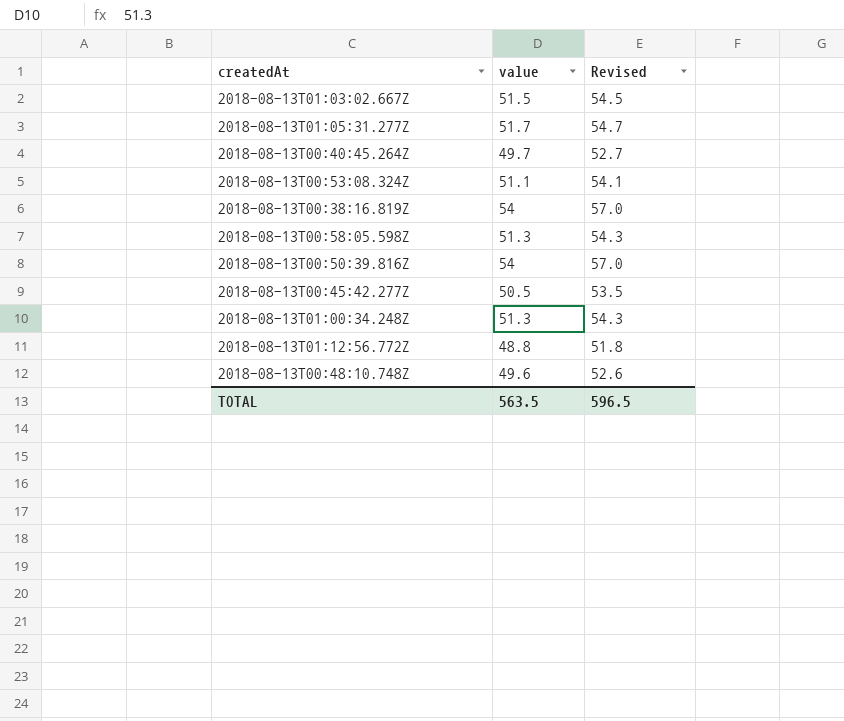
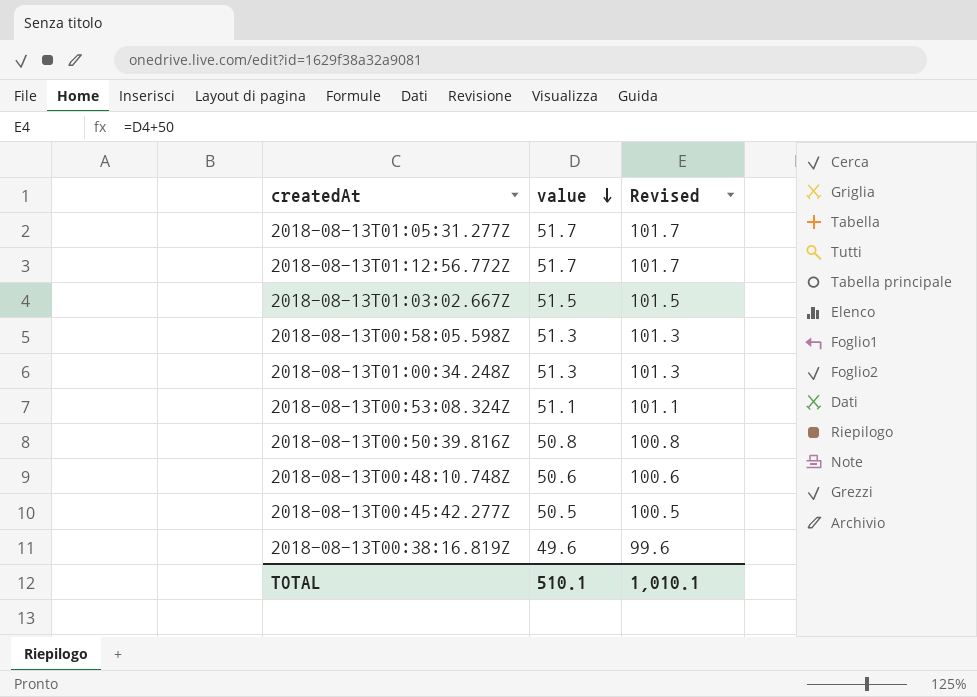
row order: none -> value descending
column Revised | formula: [value] + 3 -> [value] + 50
row 2018-08-13T00:40:45.264Z: 49.7 | 52.7 -> none
2018-08-13T01:12:56.772Z | value: 48.8 -> 51.7
2018-08-13T00:50:39.816Z | value: 54 -> 50.8
2018-08-13T00:48:10.748Z | value: 49.6 -> 50.6
2018-08-13T00:38:16.819Z | value: 54 -> 49.6
TOTAL | value: 563.5 -> 510.1
TOTAL | Revised: 596.5 -> 1,010.1

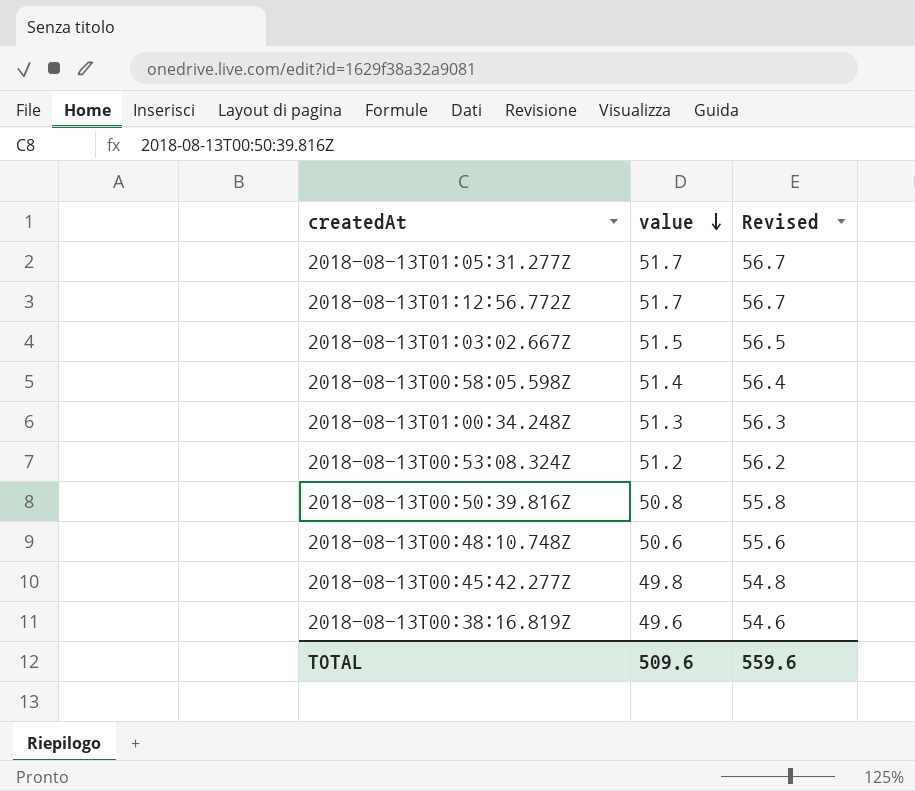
column Revised | formula: [value] + 50 -> [value] + 5
2018-08-13T00:58:05.598Z | value: 51.3 -> 51.4
2018-08-13T00:53:08.324Z | value: 51.1 -> 51.2
2018-08-13T00:45:42.277Z | value: 50.5 -> 49.8
TOTAL | value: 510.1 -> 509.6
TOTAL | Revised: 1,010.1 -> 559.6

